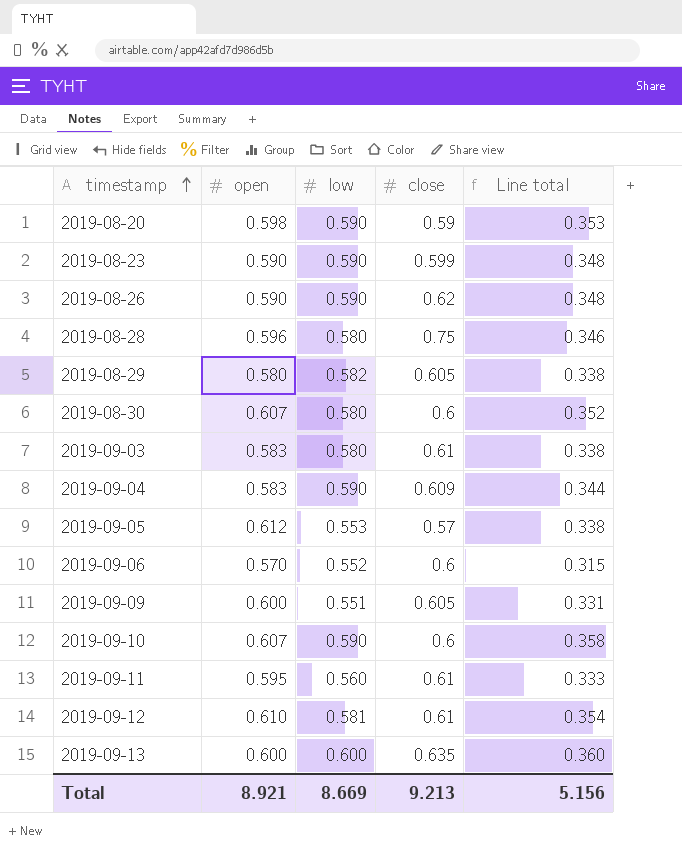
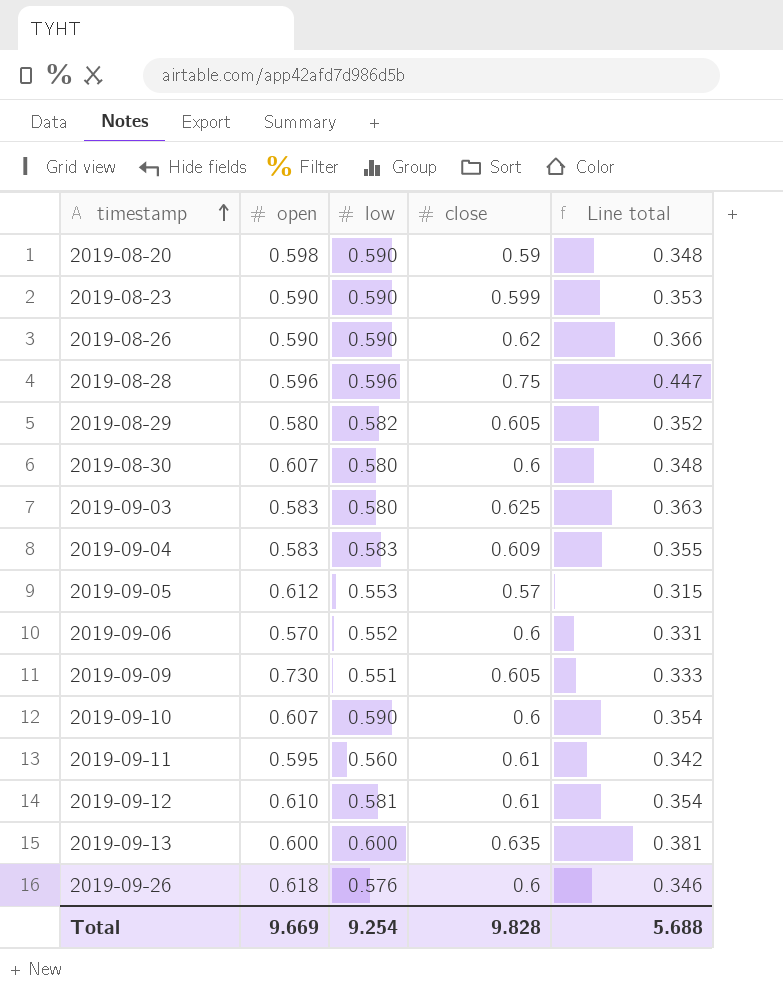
column Line total | formula: [open] * [low] -> [low] * [close]
2019-08-28 | low: 0.580 -> 0.596
2019-09-03 | close: 0.61 -> 0.625
2019-09-04 | low: 0.590 -> 0.583
2019-09-09 | open: 0.600 -> 0.730
row 2019-09-26: none -> 0.618 | 0.576 | 0.6 | 0.346
Total | open: 8.921 -> 9.669
Total | low: 8.669 -> 9.254
Total | close: 9.213 -> 9.828
Total | Line total: 5.156 -> 5.688

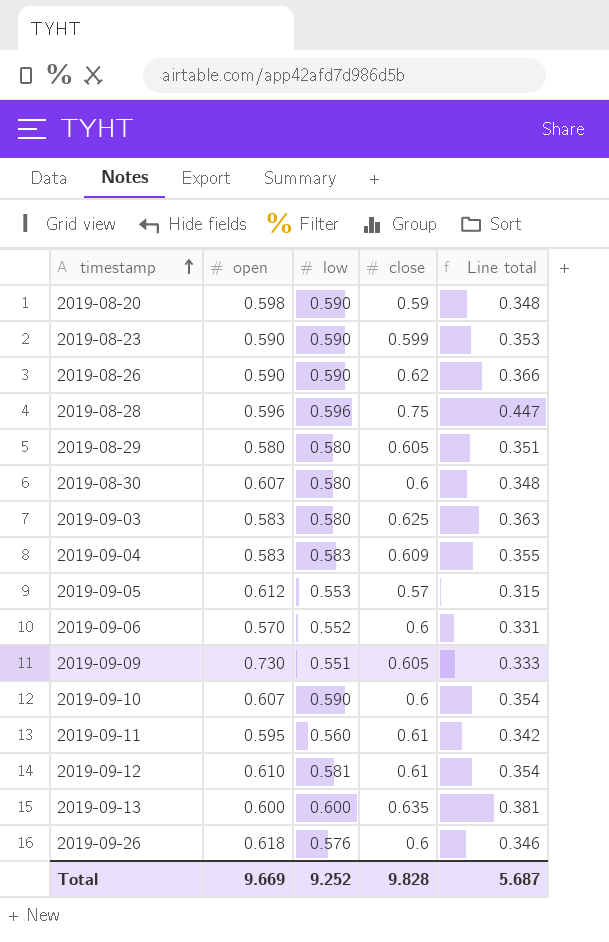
2019-08-29 | low: 0.582 -> 0.580
2019-08-29 | Line total: 0.352 -> 0.351
Total | low: 9.254 -> 9.252
Total | Line total: 5.688 -> 5.687

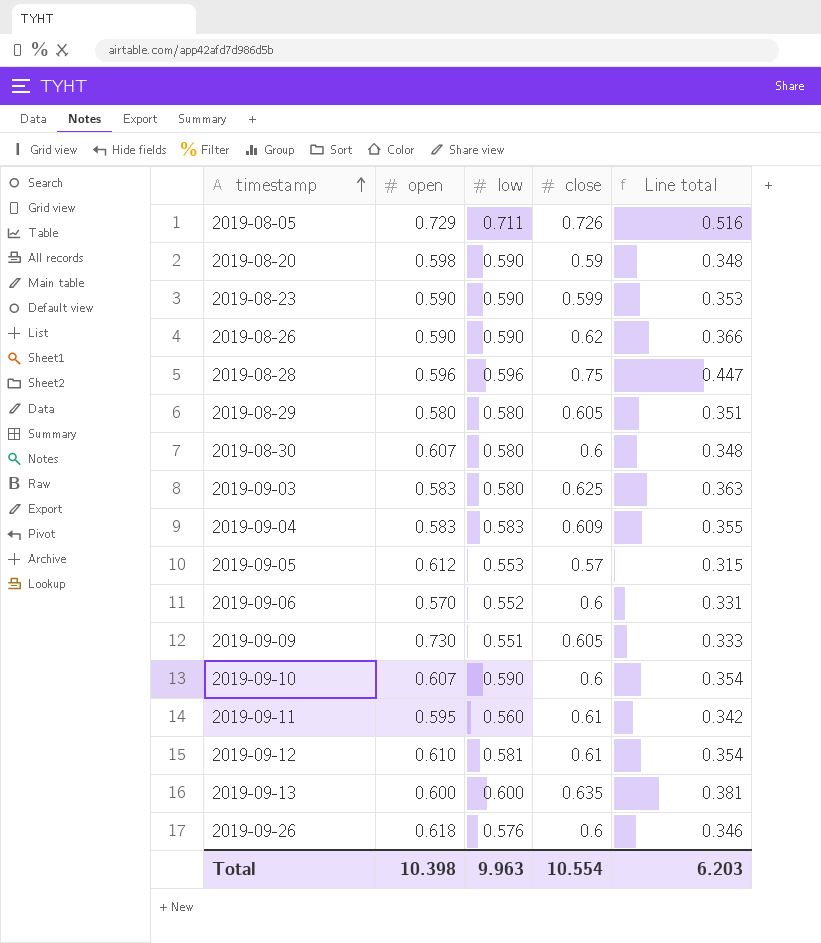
row 2019-08-05: none -> 0.729 | 0.711 | 0.726 | 0.516
Total | open: 9.669 -> 10.398
Total | low: 9.252 -> 9.963
Total | close: 9.828 -> 10.554
Total | Line total: 5.687 -> 6.203

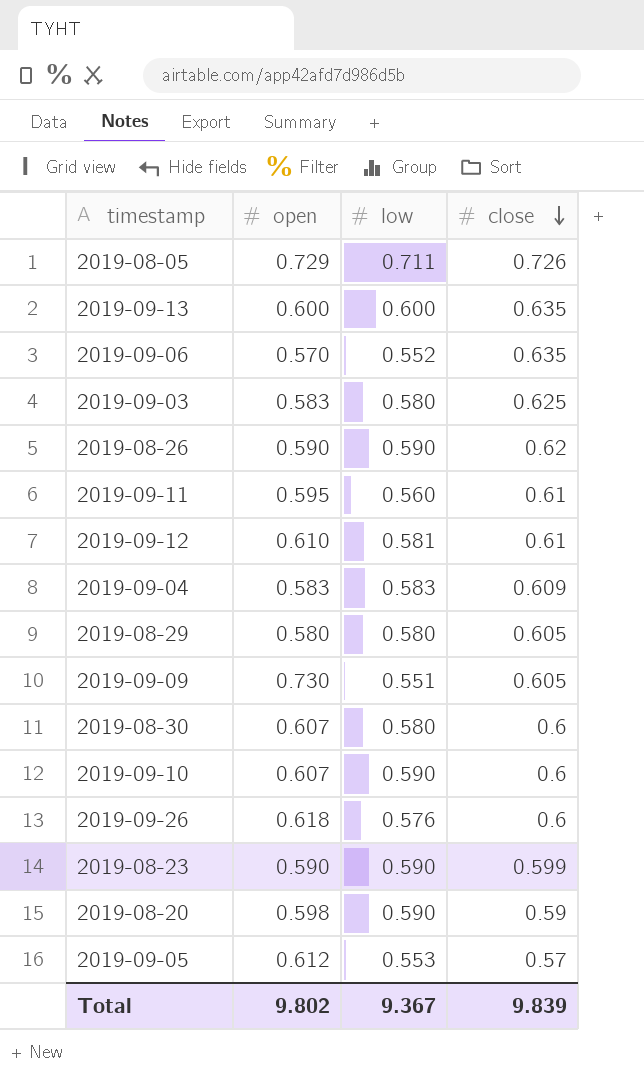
row order: timestamp ascending -> close descending
column Line total | formula: [low] * [close] -> none
row 2019-08-28: 0.596 | 0.596 | 0.75 | 0.447 -> none
2019-09-06 | close: 0.6 -> 0.635
Total | open: 10.398 -> 9.802
Total | low: 9.963 -> 9.367
Total | close: 10.554 -> 9.839

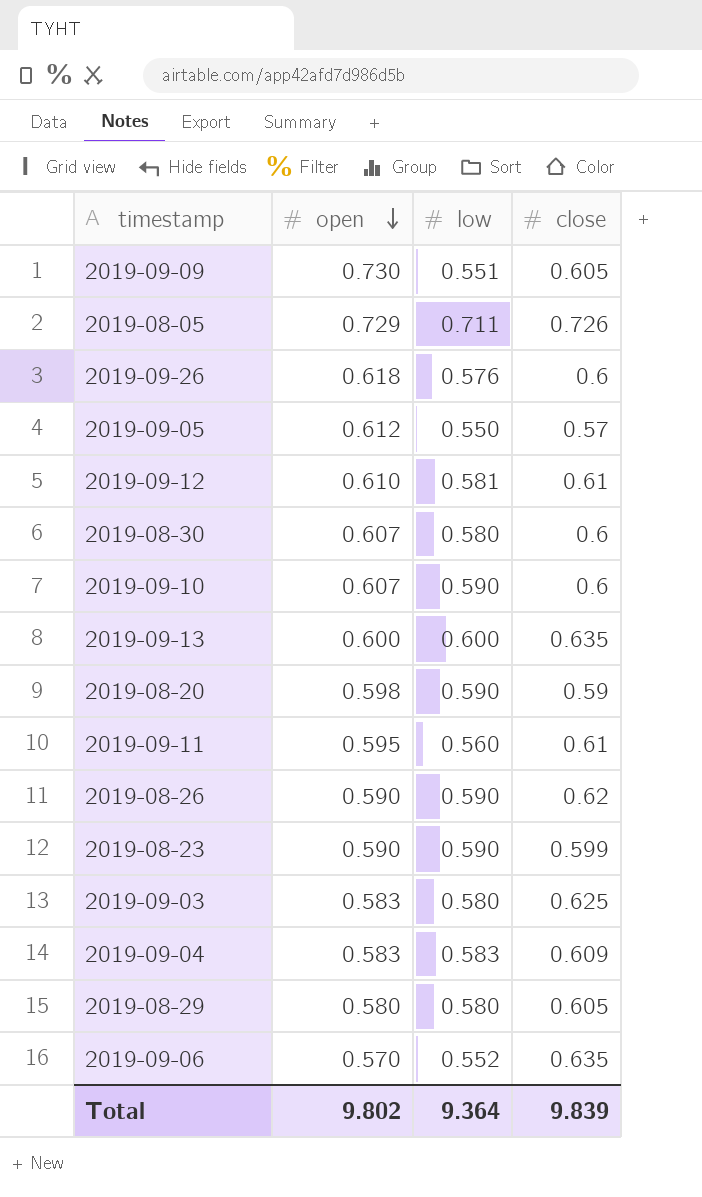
row order: close descending -> open descending
2019-09-05 | low: 0.553 -> 0.550
Total | low: 9.367 -> 9.364

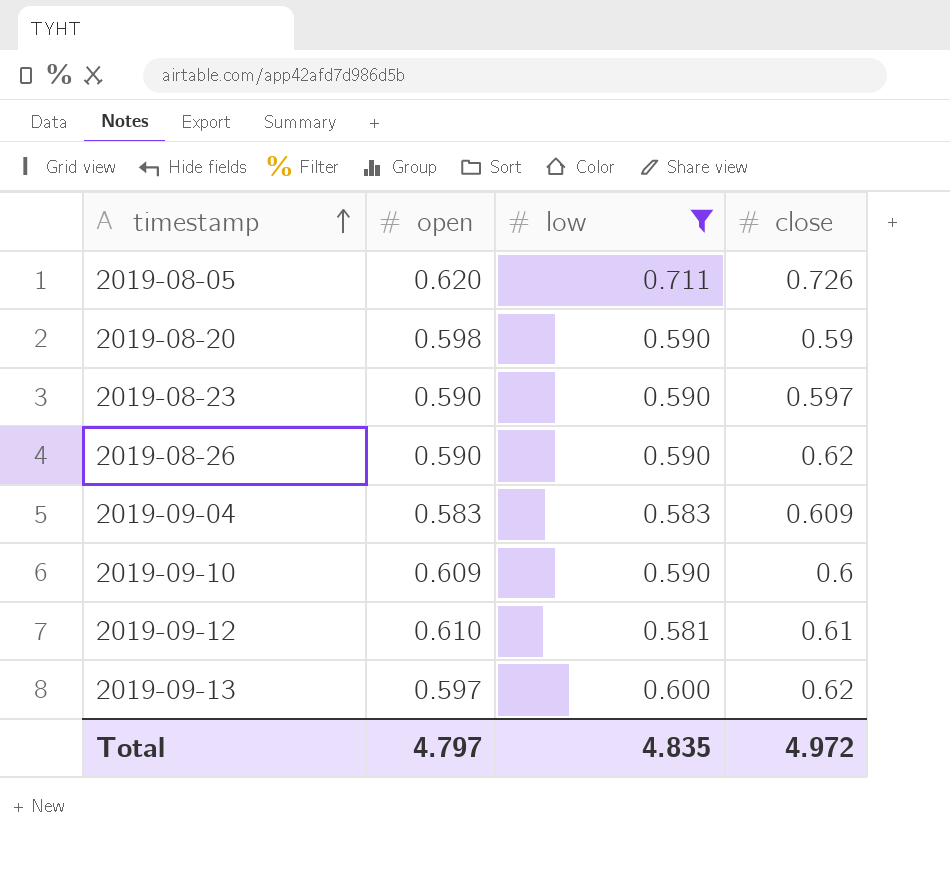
filter: none -> low >= 0.581
row order: open descending -> timestamp ascending
2019-08-05 | open: 0.729 -> 0.620
2019-08-23 | close: 0.599 -> 0.597
2019-09-10 | open: 0.607 -> 0.609
2019-09-13 | open: 0.600 -> 0.597
2019-09-13 | close: 0.635 -> 0.62
Total | open: 9.802 -> 4.797
Total | low: 9.364 -> 4.835
Total | close: 9.839 -> 4.972

